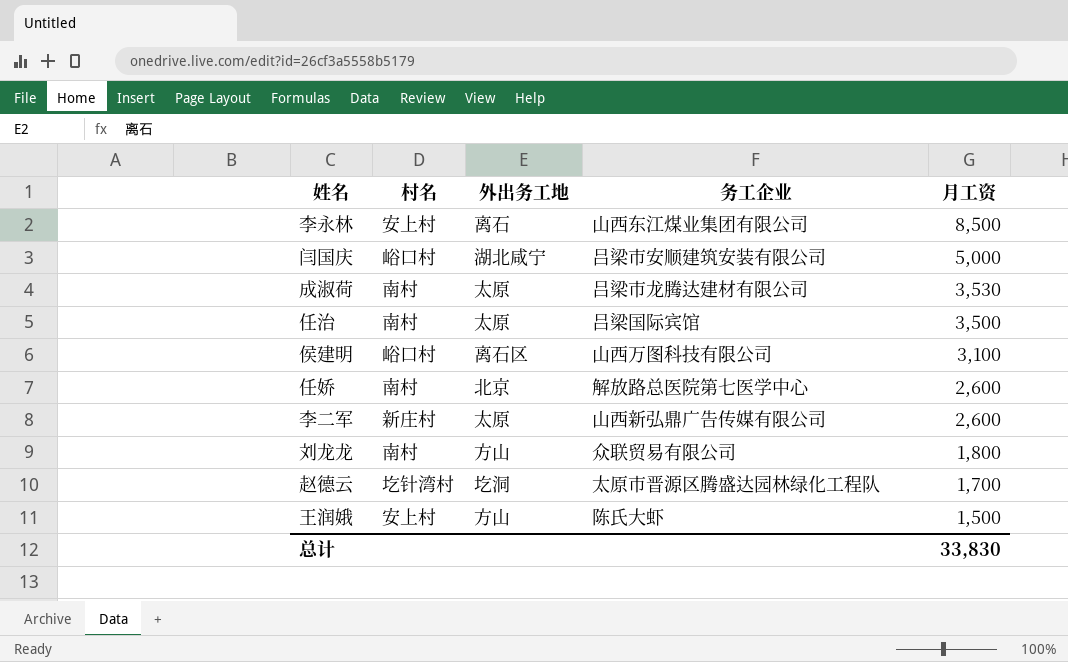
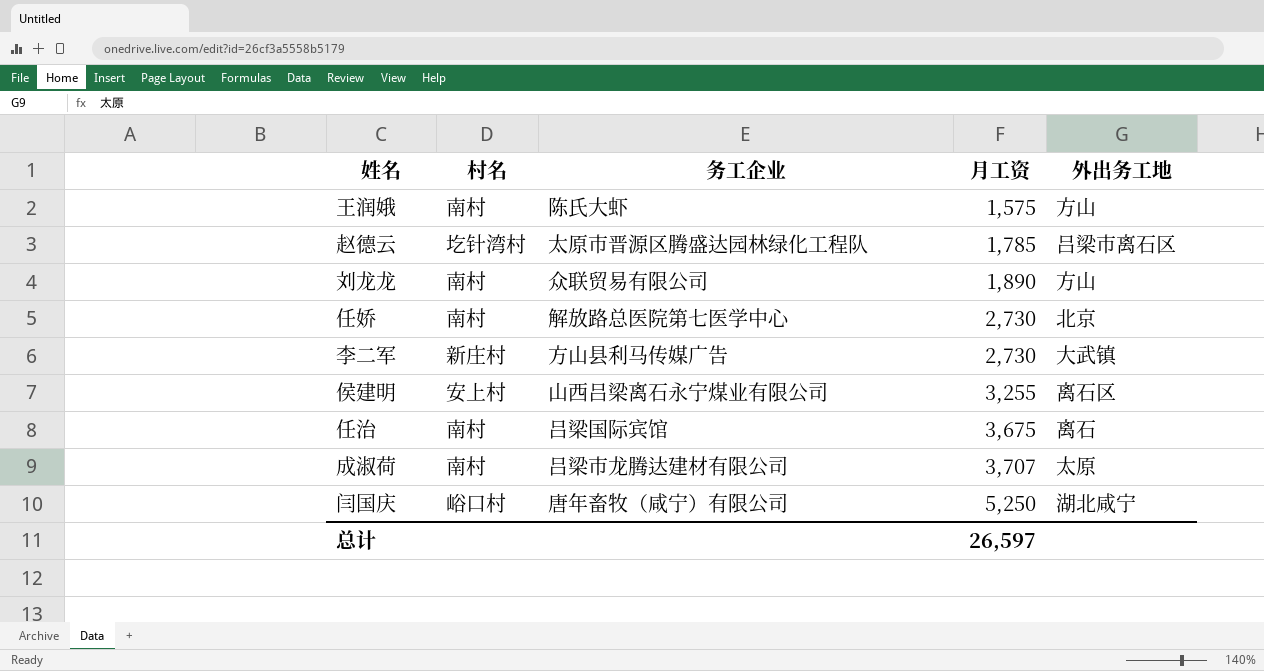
row order: 月工资 descending -> 月工资 ascending
column 外出务工地 | position: 3 -> 5
row 李永林: 安上村 | 离石 | 山西东江煤业集团有限公司 | 8,500 -> none
王润娥 | 村名: 安上村 -> 南村
王润娥 | 月工资: 1,500 -> 1,575
赵德云 | 月工资: 1,700 -> 1,785
赵德云 | 外出务工地: 圪洞 -> 吕梁市离石区
刘龙龙 | 月工资: 1,800 -> 1,890
任娇 | 月工资: 2,600 -> 2,730
李二军 | 务工企业: 山西新弘鼎广告传媒有限公司 -> 方山县利马传媒广告
李二军 | 月工资: 2,600 -> 2,730
李二军 | 外出务工地: 太原 -> 大武镇
侯建明 | 村名: 峪口村 -> 安上村
侯建明 | 务工企业: 山西万图科技有限公司 -> 山西吕梁离石永宁煤业有限公司
侯建明 | 月工资: 3,100 -> 3,255
任治 | 月工资: 3,500 -> 3,675
任治 | 外出务工地: 太原 -> 离石
成淑荷 | 月工资: 3,530 -> 3,707
闫国庆 | 务工企业: 吕梁市安顺建筑安装有限公司 -> 唐年畜牧（咸宁）有限公司
闫国庆 | 月工资: 5,000 -> 5,250
总计 | 月工资: 33,830 -> 26,597

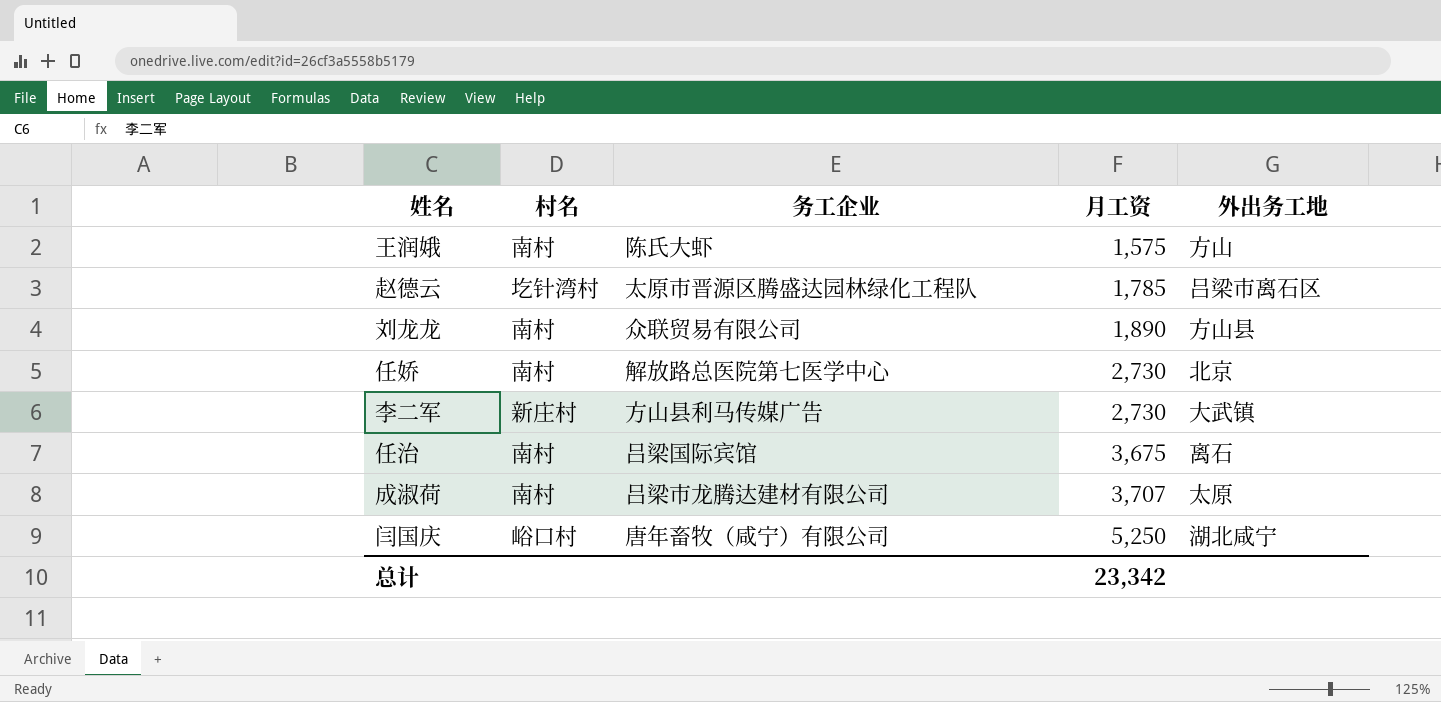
row 侯建明: 安上村 | 山西吕梁离石永宁煤业有限公司 | 3,255 | 离石区 -> none
刘龙龙 | 外出务工地: 方山 -> 方山县
总计 | 月工资: 26,597 -> 23,342

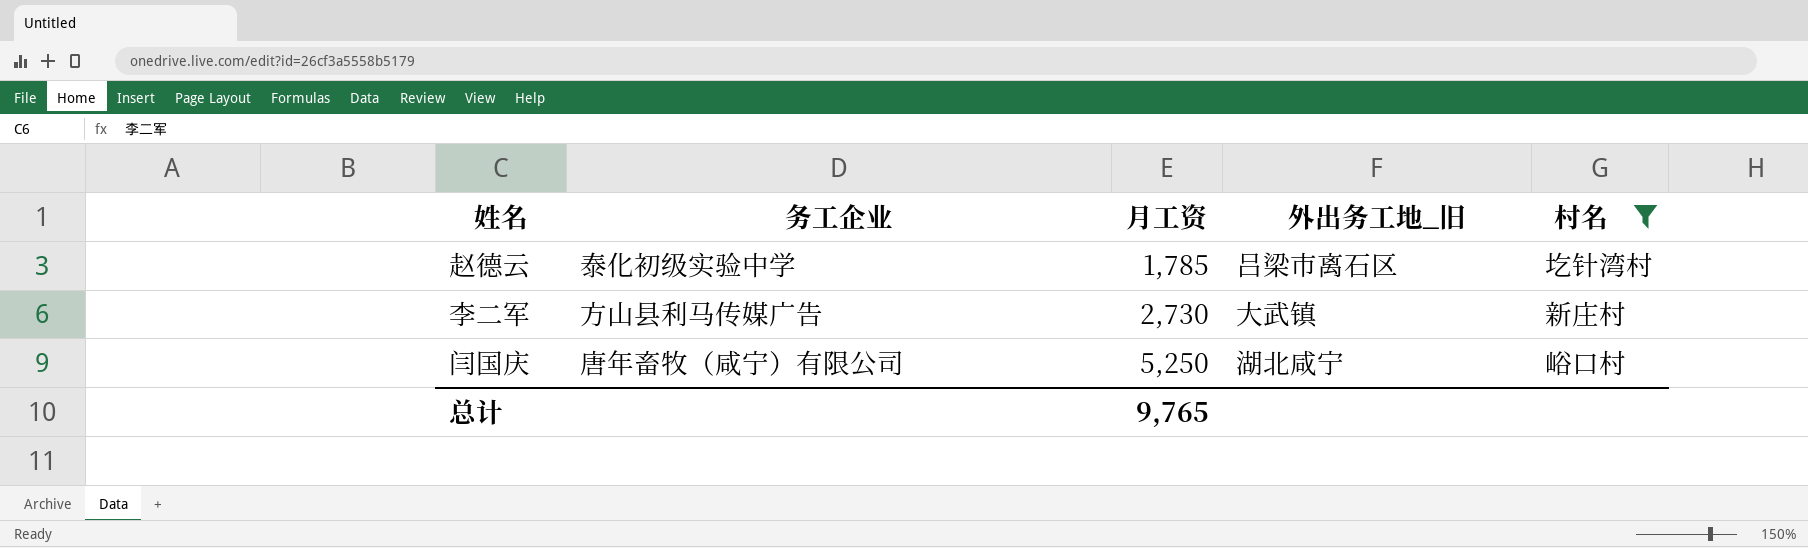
filter: none -> 村名 != 南村
column name: 外出务工地 -> 外出务工地_旧
column 村名 | position: 2 -> 5
赵德云 | 务工企业: 太原市晋源区腾盛达园林绿化工程队 -> 泰化初级实验中学
总计 | 月工资: 23,342 -> 9,765

